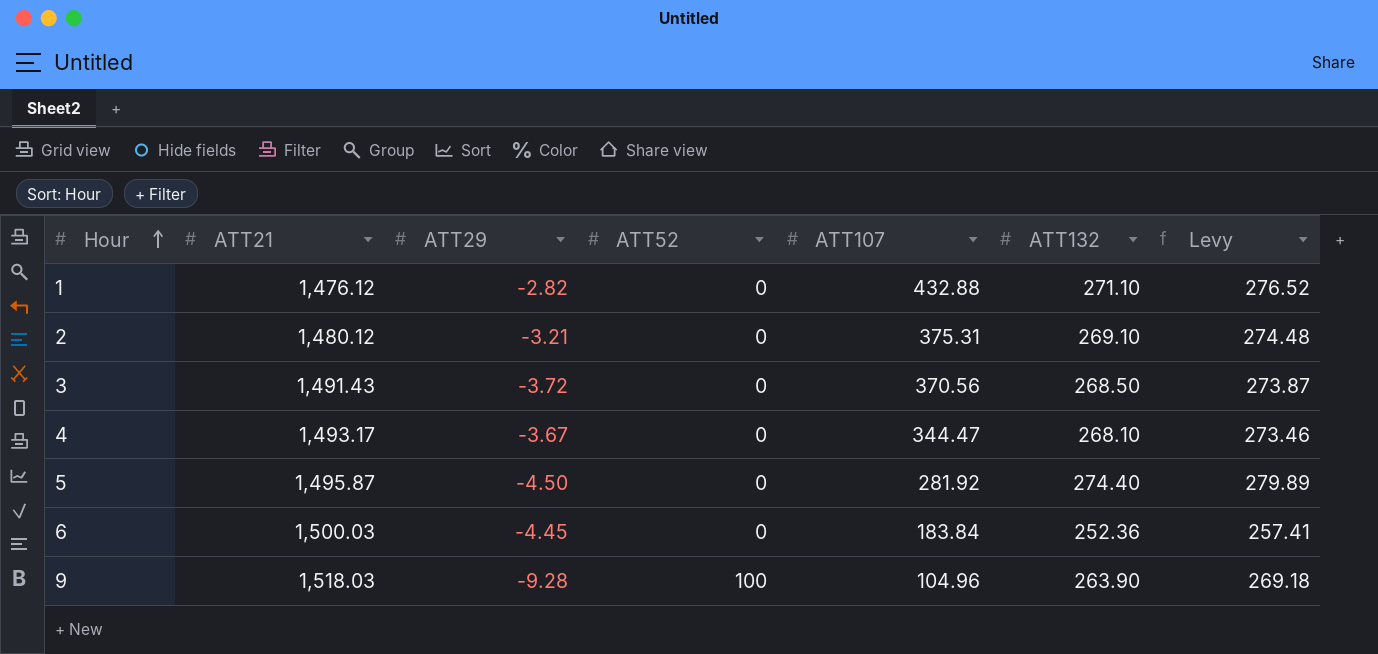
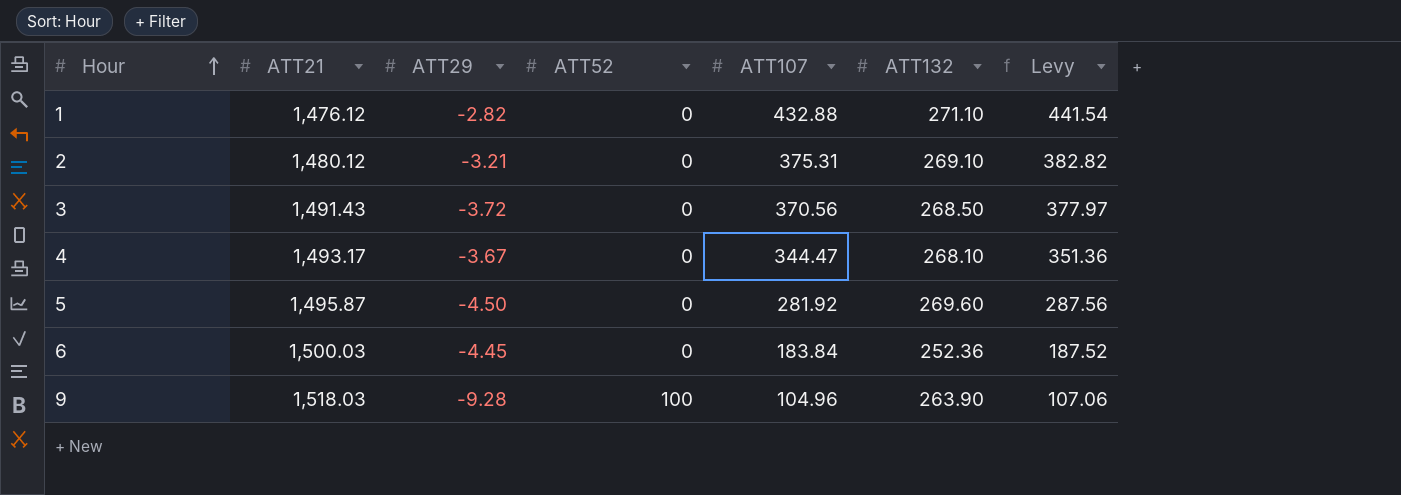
column Levy | formula: [ATT132] * 1.02 -> [ATT107] * 1.02
5 | ATT132: 274.40 -> 269.60

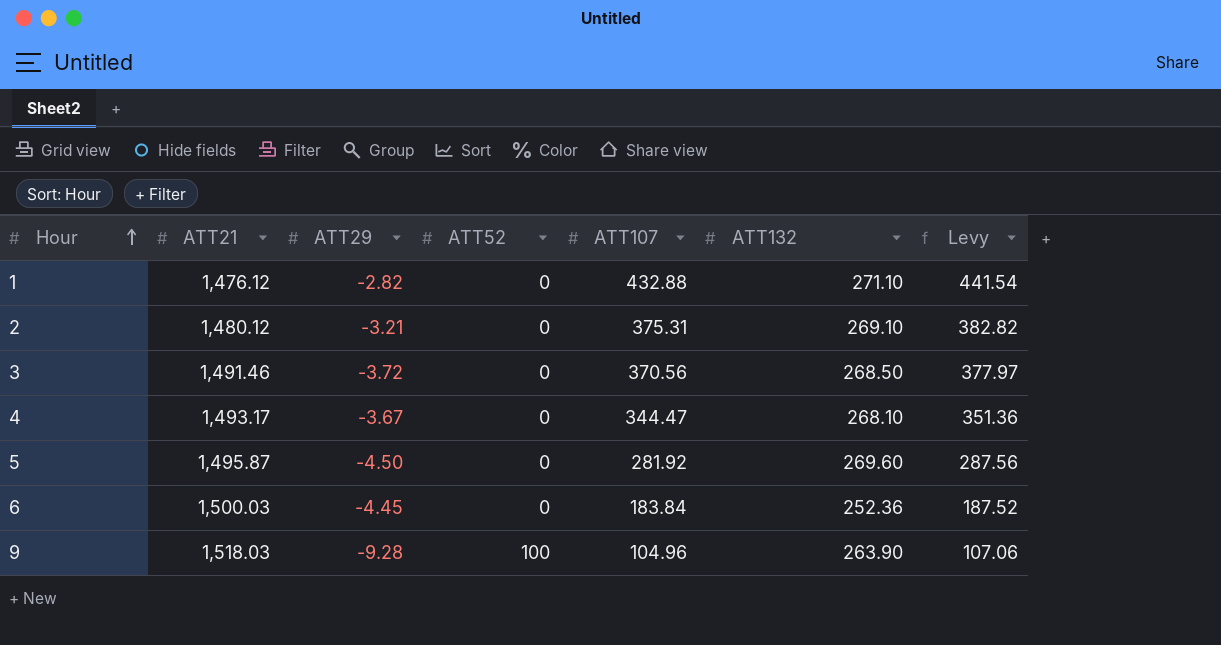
3 | ATT21: 1,491.43 -> 1,491.46

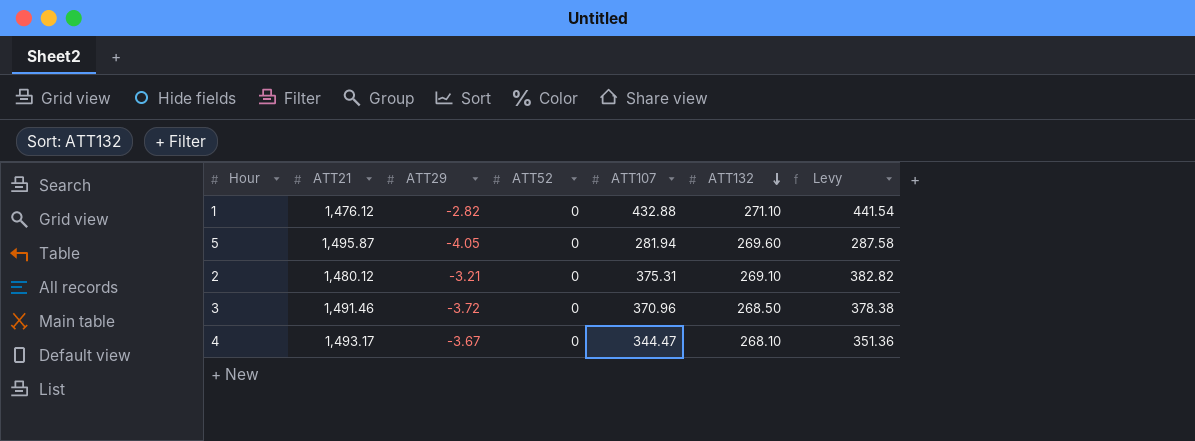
row order: Hour ascending -> ATT132 descending
row 6: 1,500.03 | -4.45 | 0 | 183.84 | 252.36 | 187.52 -> none
row 9: 1,518.03 | -9.28 | 100 | 104.96 | 263.90 | 107.06 -> none
5 | ATT29: -4.50 -> -4.05
5 | ATT107: 281.92 -> 281.94
5 | Levy: 287.56 -> 287.58
3 | ATT107: 370.56 -> 370.96
3 | Levy: 377.97 -> 378.38

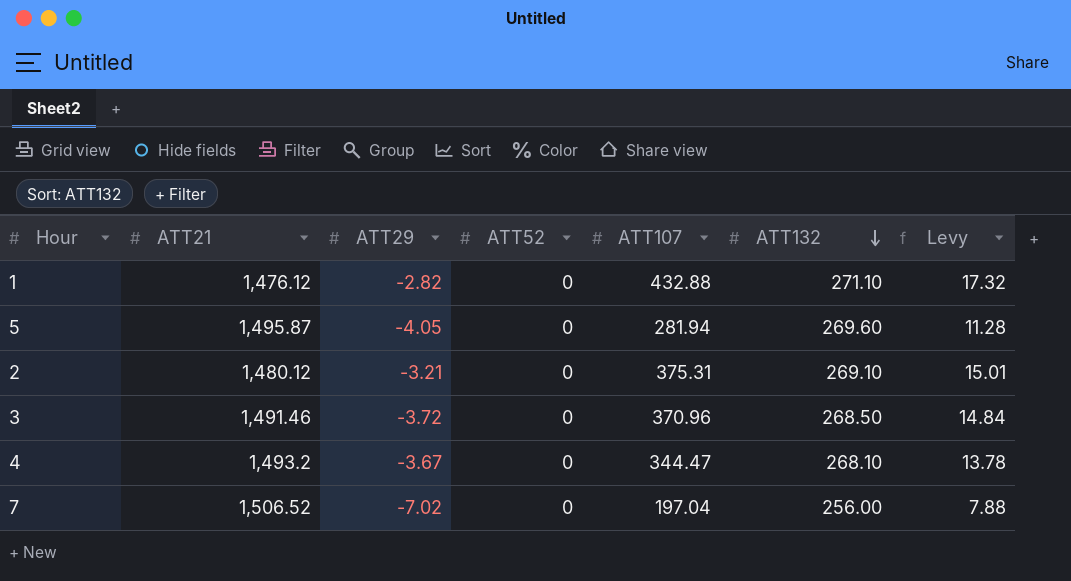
column Levy | formula: [ATT107] * 1.02 -> [ATT107] * 0.04
4 | ATT21: 1,493.17 -> 1,493.2
row 7: none -> 1,506.52 | -7.02 | 0 | 197.04 | 256.00 | 7.88

